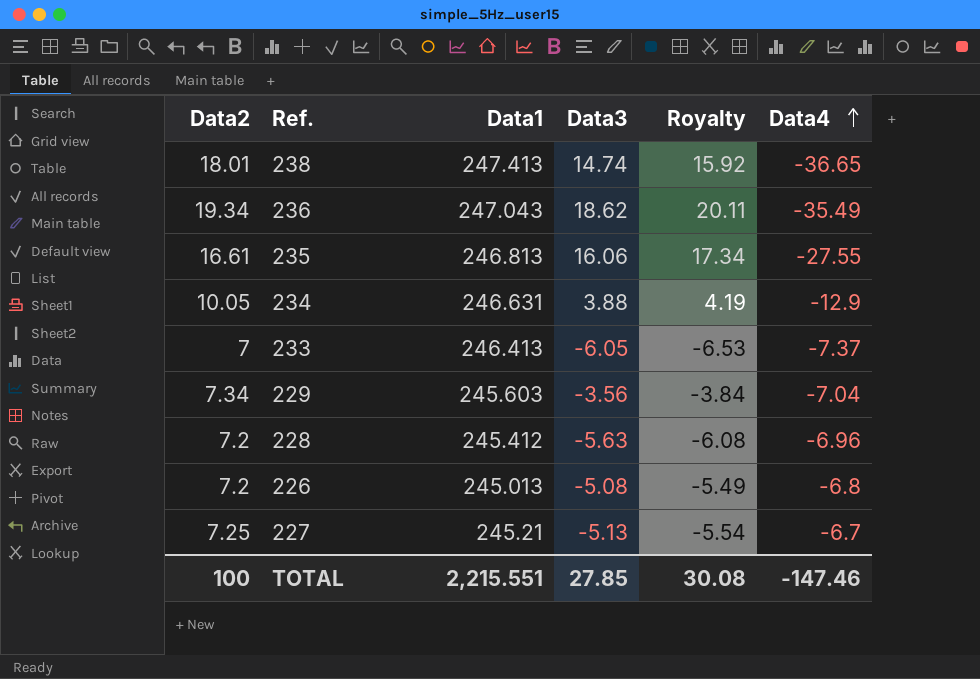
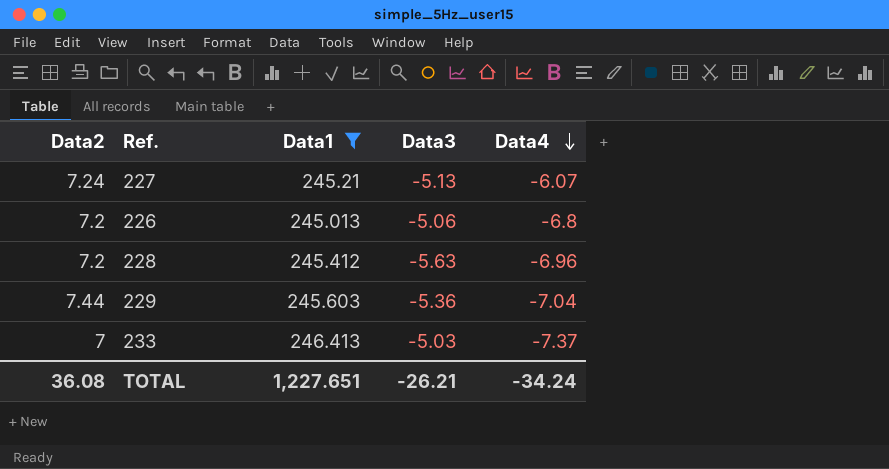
filter: none -> Data1 <= 246.413
row order: Data4 ascending -> Data4 descending
column Royalty | formula: [Data3] * 1.08 -> none
227 | Data2: 7.25 -> 7.24
227 | Data4: -6.7 -> -6.07
226 | Data3: -5.08 -> -5.06
229 | Data2: 7.34 -> 7.44
229 | Data3: -3.56 -> -5.36
233 | Data3: -6.05 -> -5.03
TOTAL | Data2: 100 -> 36.08
TOTAL | Data1: 2,215.551 -> 1,227.651
TOTAL | Data3: 27.85 -> -26.21
TOTAL | Data4: -147.46 -> -34.24

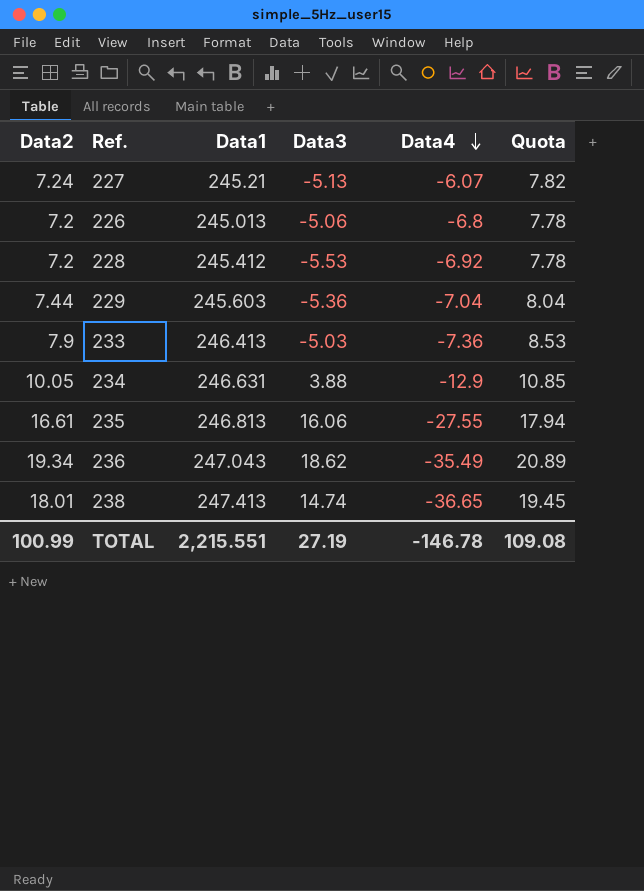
filter: Data1 <= 246.413 -> none
column Quota | formula: none -> [Data2] * 1.08
228 | Data3: -5.63 -> -5.53
228 | Data4: -6.96 -> -6.92
233 | Data2: 7 -> 7.9
233 | Data4: -7.37 -> -7.36
TOTAL | Data2: 36.08 -> 100.99
TOTAL | Data1: 1,227.651 -> 2,215.551
TOTAL | Data3: -26.21 -> 27.19
TOTAL | Data4: -34.24 -> -146.78

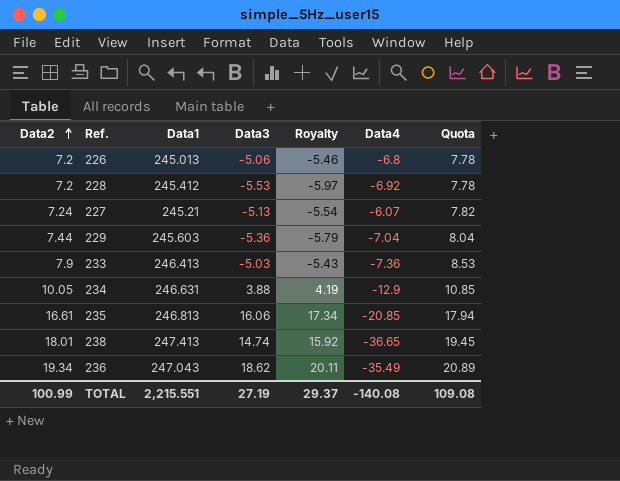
row order: Data4 descending -> Data2 ascending
column Royalty | formula: none -> [Data3] * 1.08
235 | Data4: -27.55 -> -20.85
TOTAL | Data4: -146.78 -> -140.08

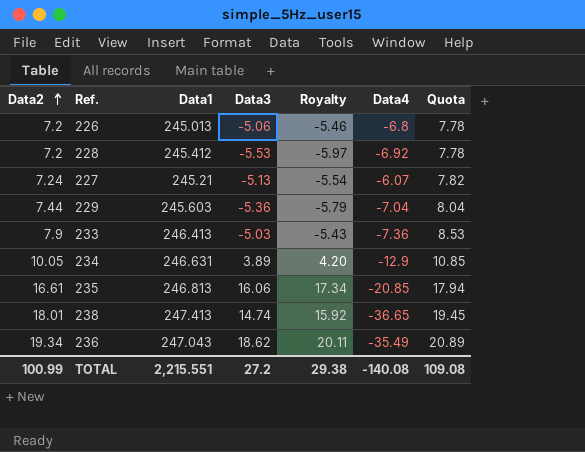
234 | Data3: 3.88 -> 3.89
234 | Royalty: 4.19 -> 4.20
TOTAL | Data3: 27.19 -> 27.2
TOTAL | Royalty: 29.37 -> 29.38

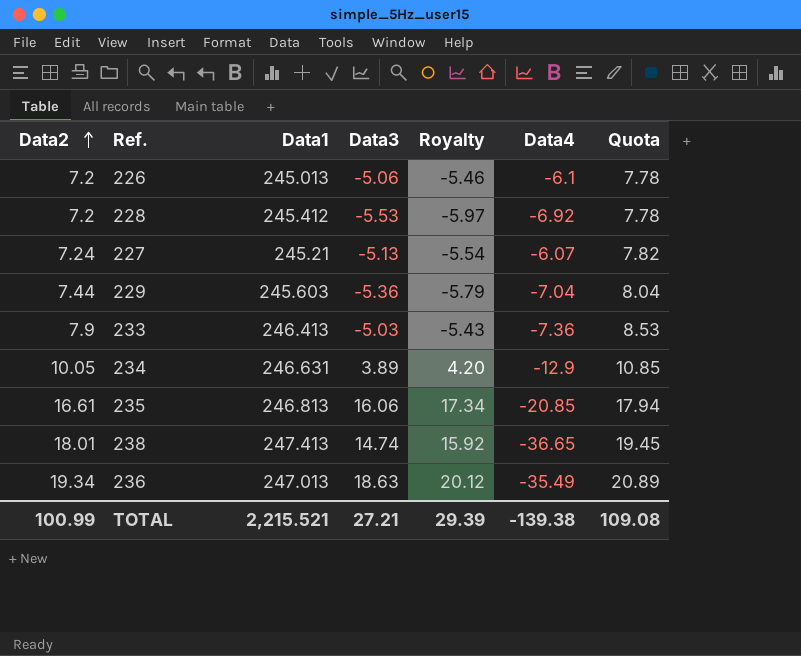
226 | Data4: -6.8 -> -6.1
236 | Data1: 247.043 -> 247.013
236 | Data3: 18.62 -> 18.63
236 | Royalty: 20.11 -> 20.12
TOTAL | Data1: 2,215.551 -> 2,215.521
TOTAL | Data3: 27.2 -> 27.21
TOTAL | Royalty: 29.38 -> 29.39
TOTAL | Data4: -140.08 -> -139.38

